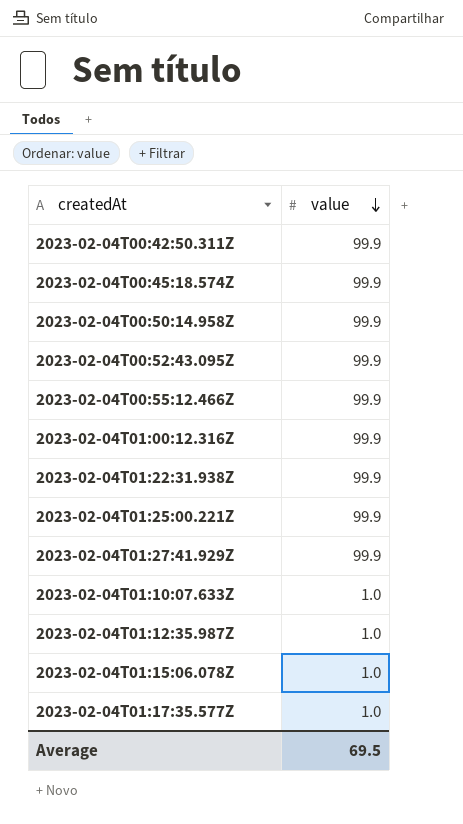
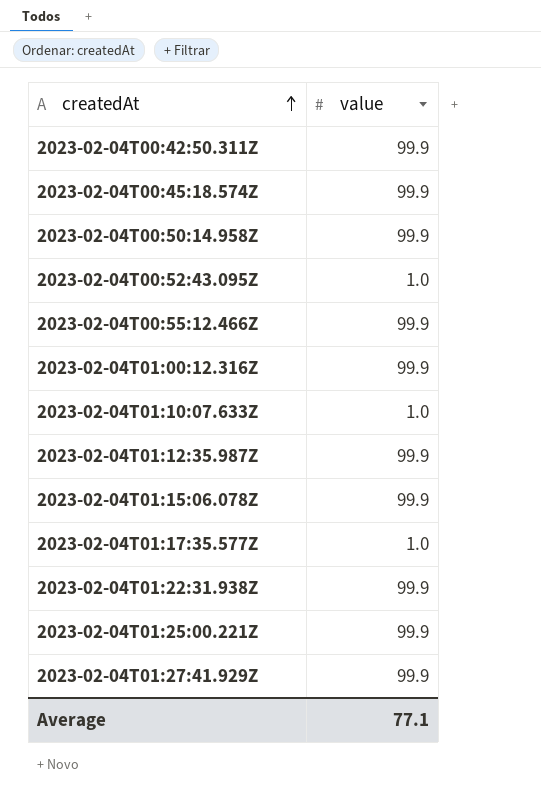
row order: value descending -> createdAt ascending
2023-02-04T00:52:43.095Z | value: 99.9 -> 1.0
2023-02-04T01:12:35.987Z | value: 1.0 -> 99.9
2023-02-04T01:15:06.078Z | value: 1.0 -> 99.9
Average | value: 69.5 -> 77.1

